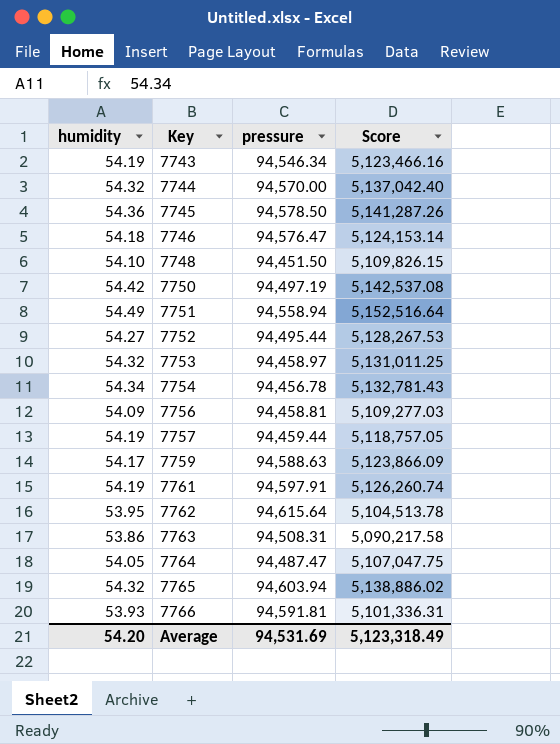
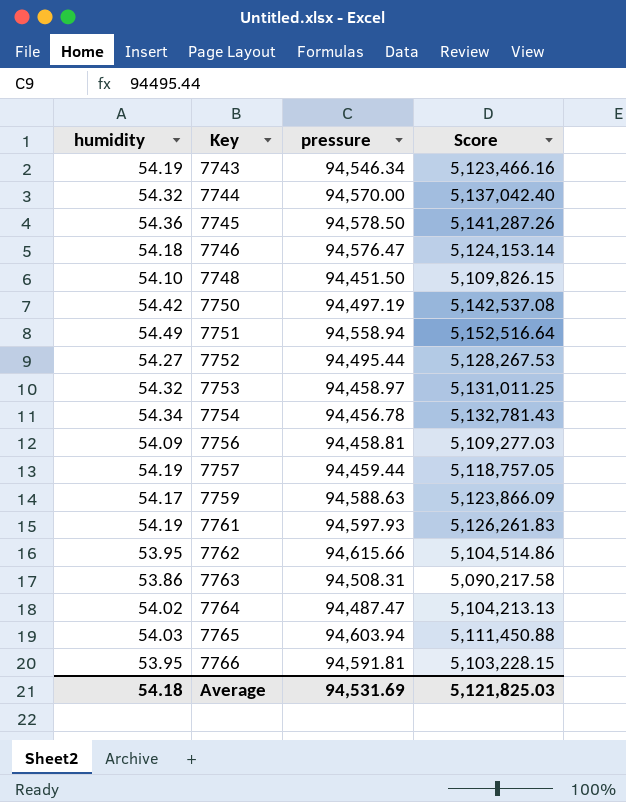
7761 | pressure: 94,597.91 -> 94,597.93
7761 | Score: 5,126,260.74 -> 5,126,261.83
7762 | pressure: 94,615.64 -> 94,615.66
7762 | Score: 5,104,513.78 -> 5,104,514.86
7764 | humidity: 54.05 -> 54.02
7764 | Score: 5,107,047.75 -> 5,104,213.13
7765 | humidity: 54.32 -> 54.03
7765 | Score: 5,138,886.02 -> 5,111,450.88
7766 | humidity: 53.93 -> 53.95
7766 | Score: 5,101,336.31 -> 5,103,228.15
Average | humidity: 54.20 -> 54.18
Average | Score: 5,123,318.49 -> 5,121,825.03

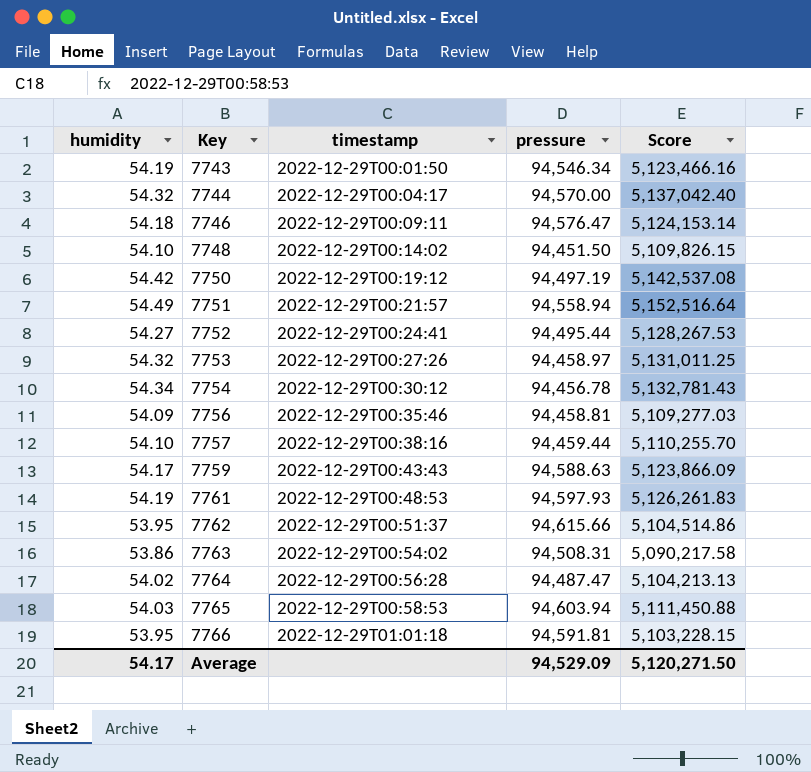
column timestamp | position: none -> 3
row 7745: 54.36 | 94,578.50 | 5,141,287.26 -> none
7757 | humidity: 54.19 -> 54.10
7757 | Score: 5,118,757.05 -> 5,110,255.70
Average | humidity: 54.18 -> 54.17
Average | pressure: 94,531.69 -> 94,529.09
Average | Score: 5,121,825.03 -> 5,120,271.50

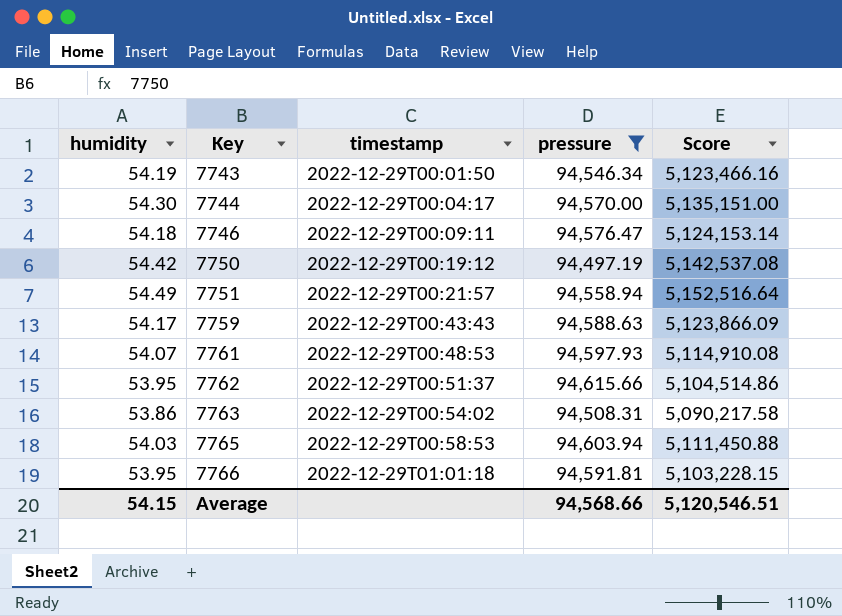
filter: none -> pressure >= 94,497.19
7744 | humidity: 54.32 -> 54.30
7744 | Score: 5,137,042.40 -> 5,135,151.00
7761 | humidity: 54.19 -> 54.07
7761 | Score: 5,126,261.83 -> 5,114,910.08
Average | humidity: 54.17 -> 54.15
Average | pressure: 94,529.09 -> 94,568.66
Average | Score: 5,120,271.50 -> 5,120,546.51

